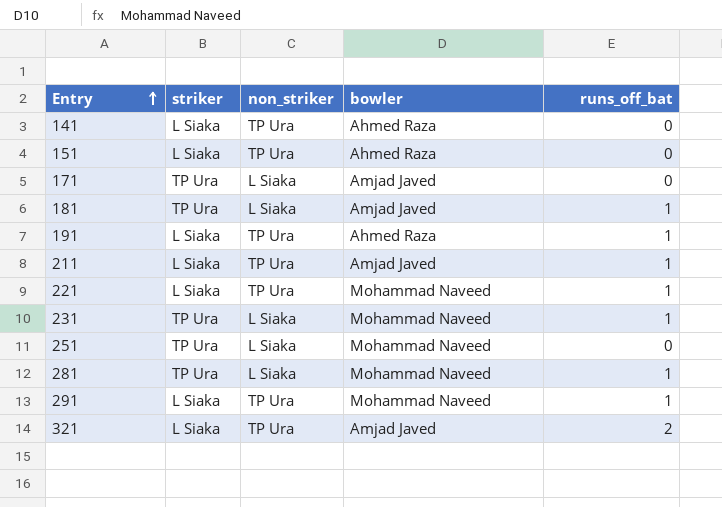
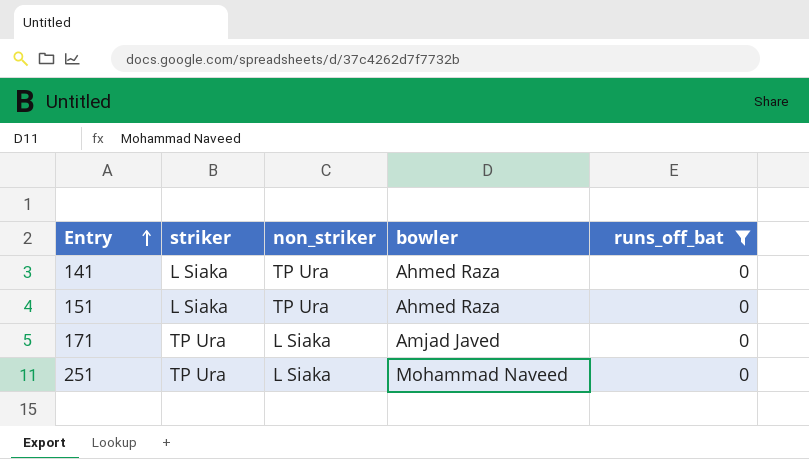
filter: none -> runs_off_bat = 0

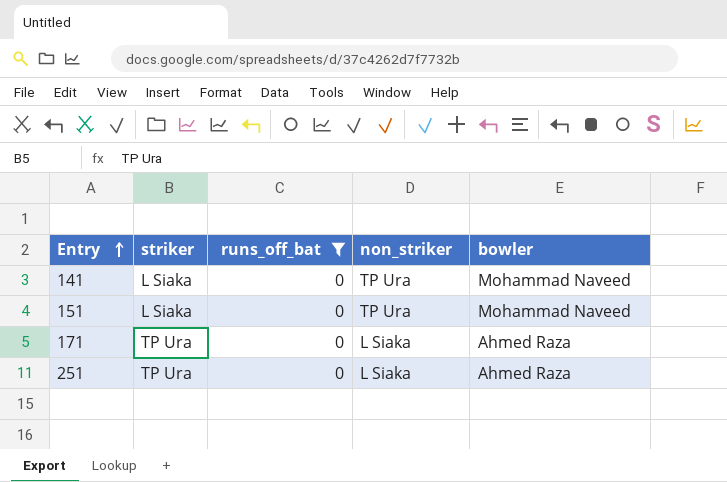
column runs_off_bat | position: 5 -> 3
141 | bowler: Ahmed Raza -> Mohammad Naveed
151 | bowler: Ahmed Raza -> Mohammad Naveed
171 | bowler: Amjad Javed -> Ahmed Raza
251 | bowler: Mohammad Naveed -> Ahmed Raza

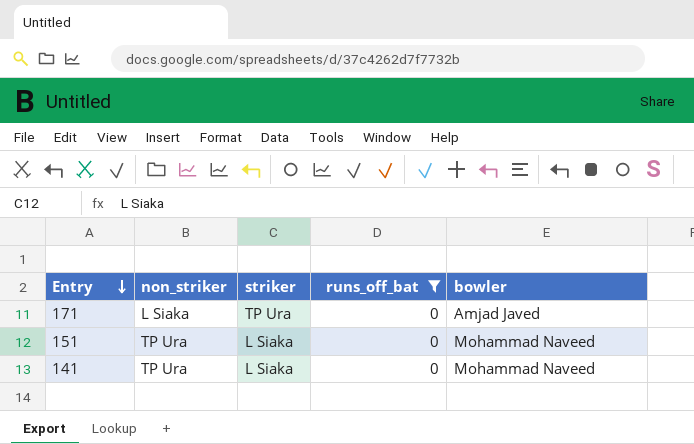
row order: Entry ascending -> Entry descending
column non_striker | position: 4 -> 2
row 251: TP Ura | 0 | L Siaka | Ahmed Raza -> none
171 | bowler: Ahmed Raza -> Amjad Javed

